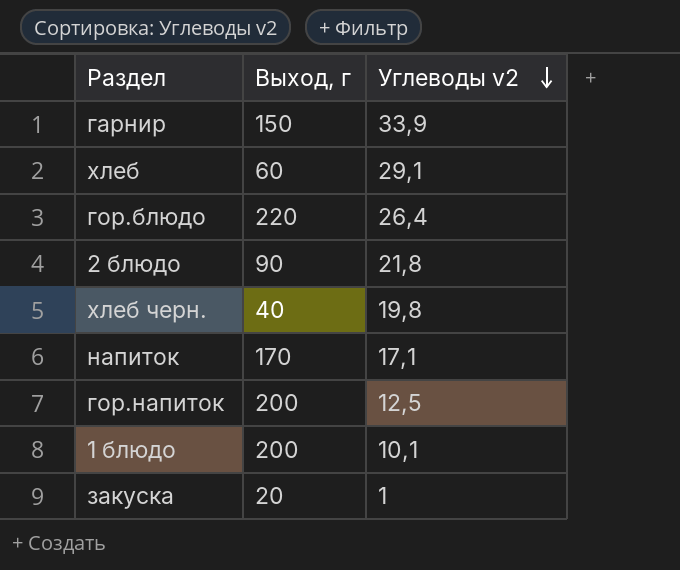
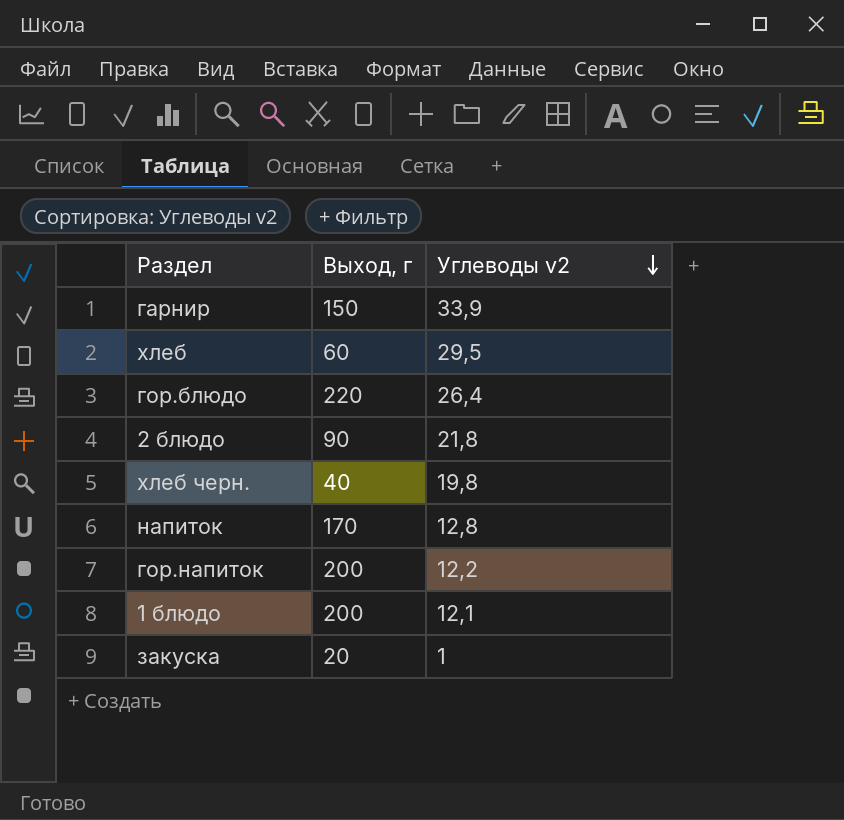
хлеб | Углеводы v2: 29,1 -> 29,5
напиток | Углеводы v2: 17,1 -> 12,8
гор.напиток | Углеводы v2: 12,5 -> 12,2
1 блюдо | Углеводы v2: 10,1 -> 12,1

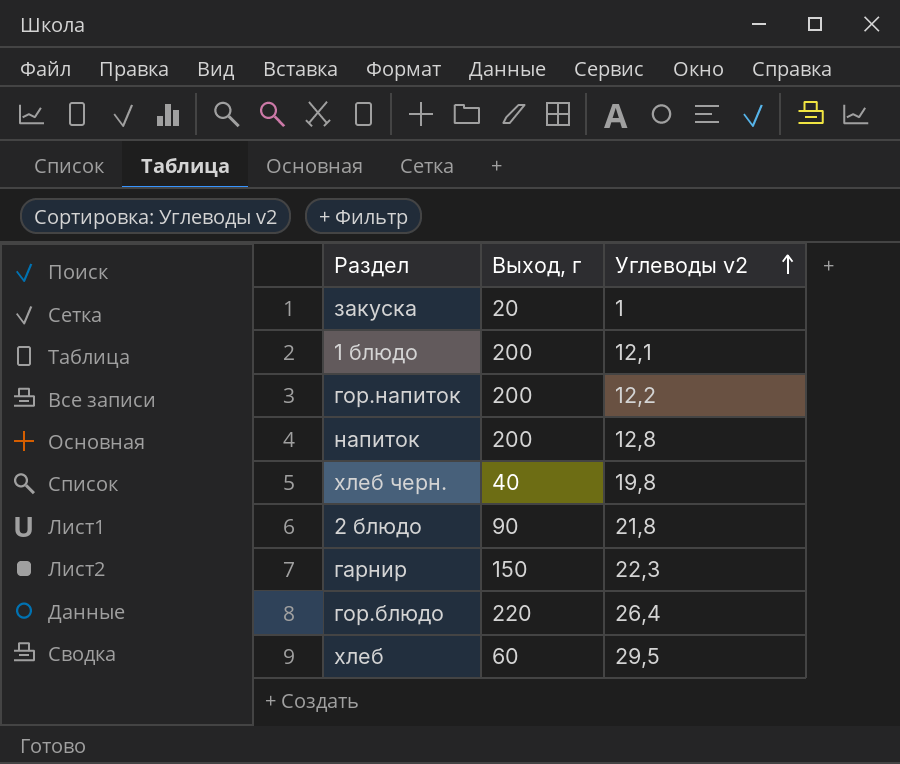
row order: Углеводы v2 descending -> Углеводы v2 ascending
напиток | Выход, г: 170 -> 200
гарнир | Углеводы v2: 33,9 -> 22,3

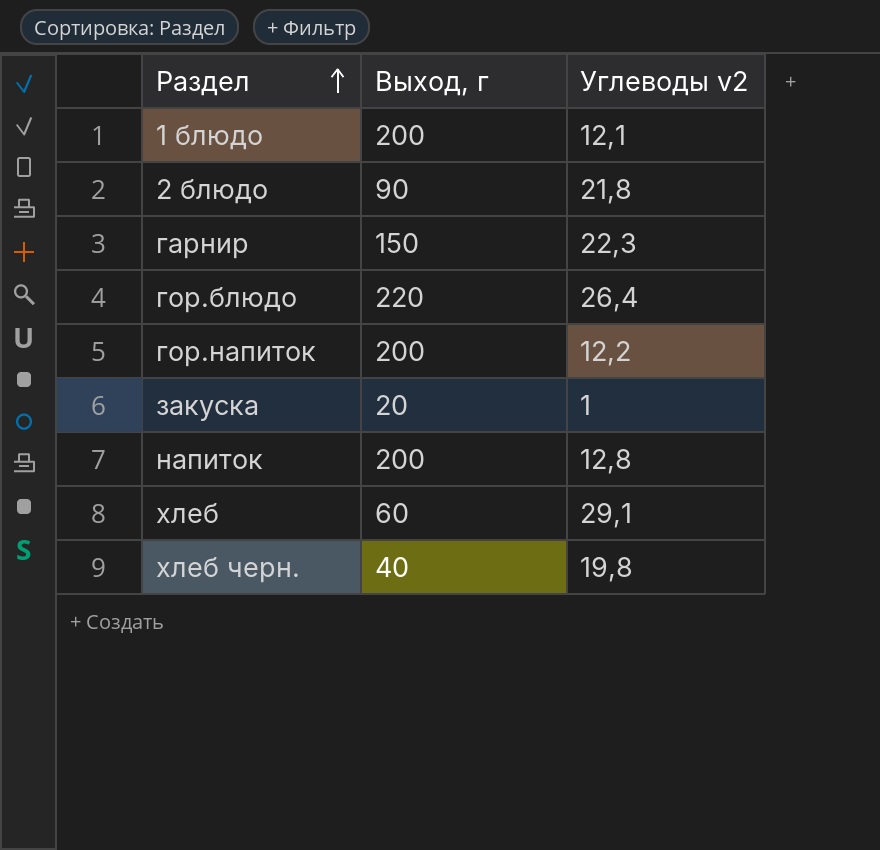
row order: Углеводы v2 ascending -> Раздел ascending
хлеб | Углеводы v2: 29,5 -> 29,1

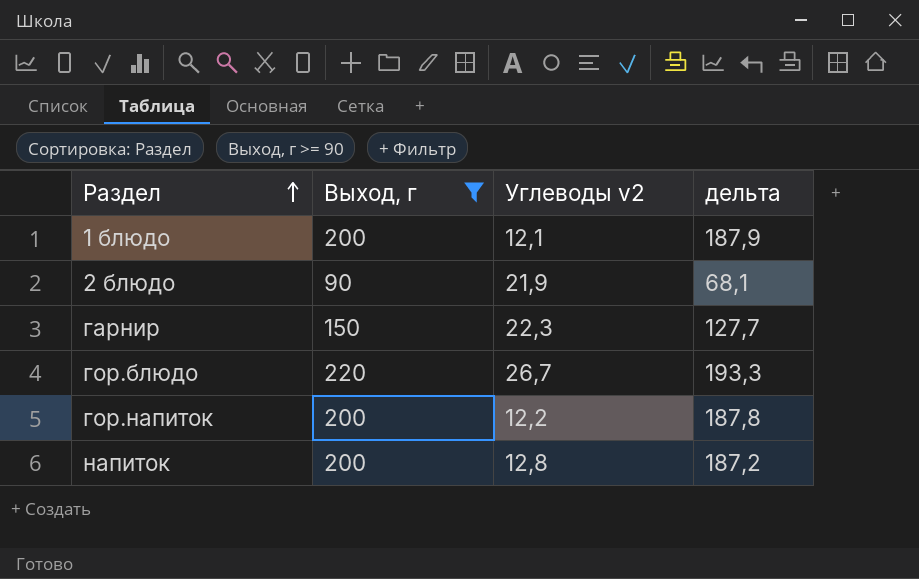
filter: none -> Выход, г >= 90
column дельта | formula: none -> [Выход, г] - [Углеводы v2]
2 блюдо | Углеводы v2: 21,8 -> 21,9
гор.блюдо | Углеводы v2: 26,4 -> 26,7

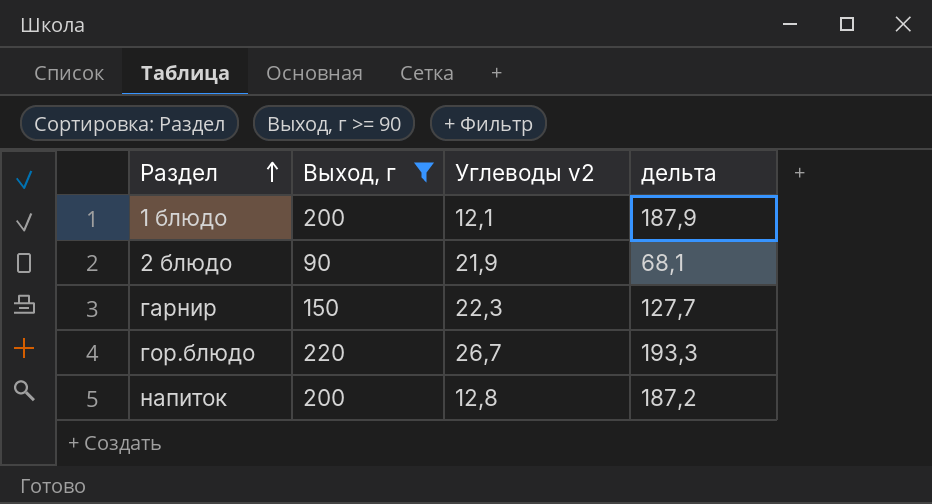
row гор.напиток: 200 | 12,2 | 187,8 -> none

